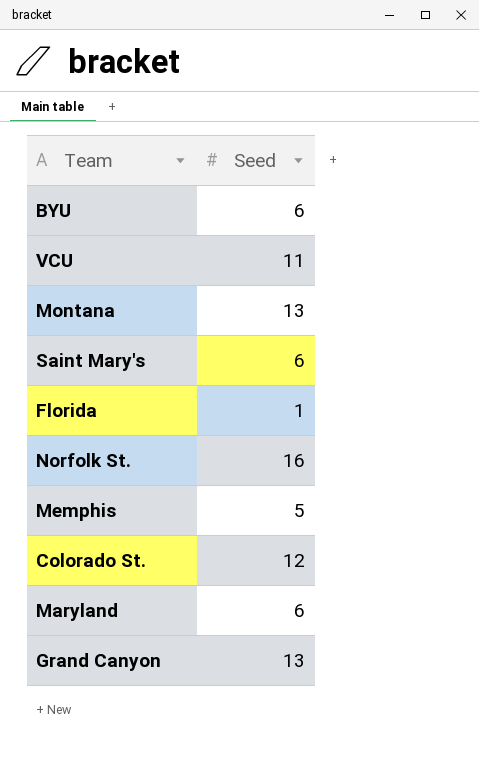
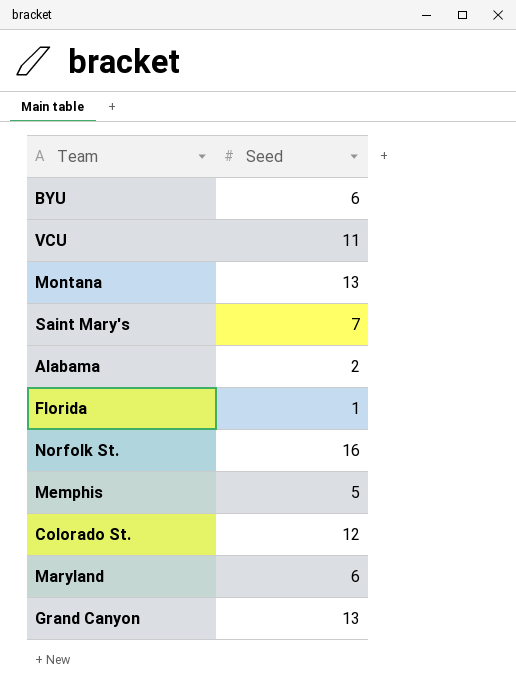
Saint Mary's | Seed: 6 -> 7
row Alabama: none -> 2

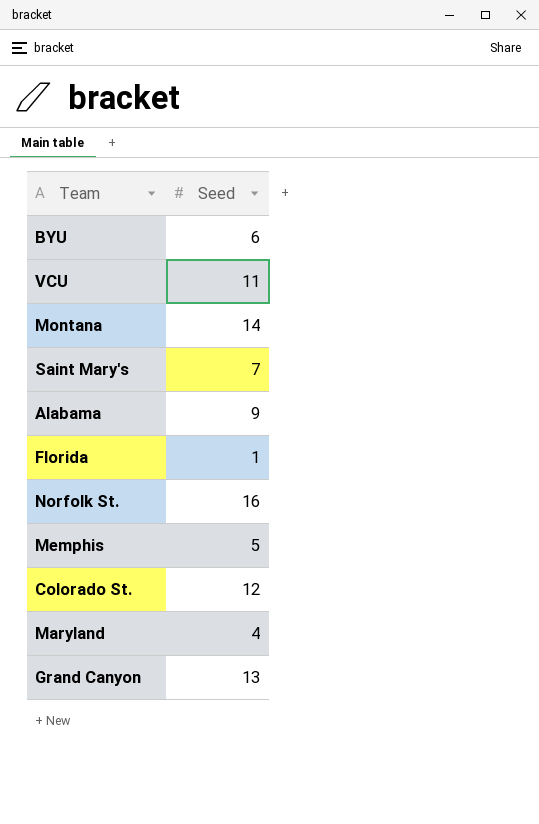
Montana | Seed: 13 -> 14
Alabama | Seed: 2 -> 9
Maryland | Seed: 6 -> 4

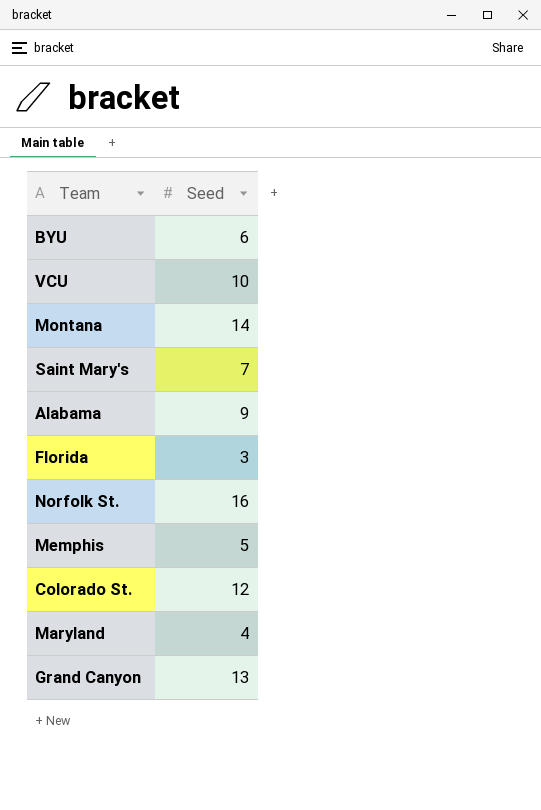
VCU | Seed: 11 -> 10
Florida | Seed: 1 -> 3

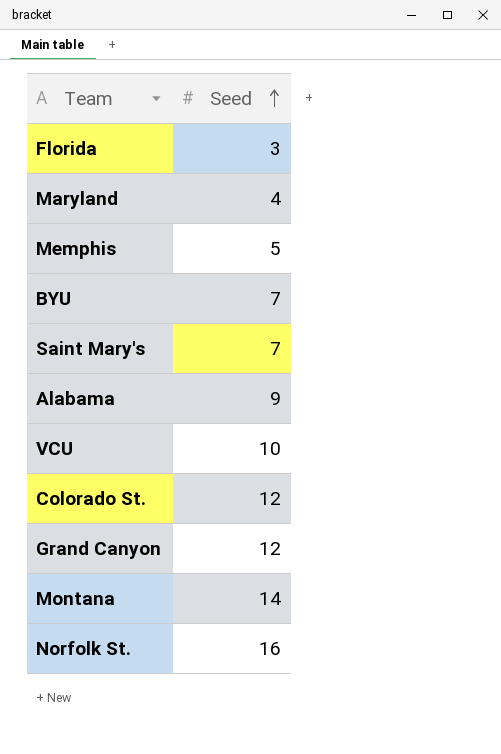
row order: none -> Seed ascending
BYU | Seed: 6 -> 7
Grand Canyon | Seed: 13 -> 12

